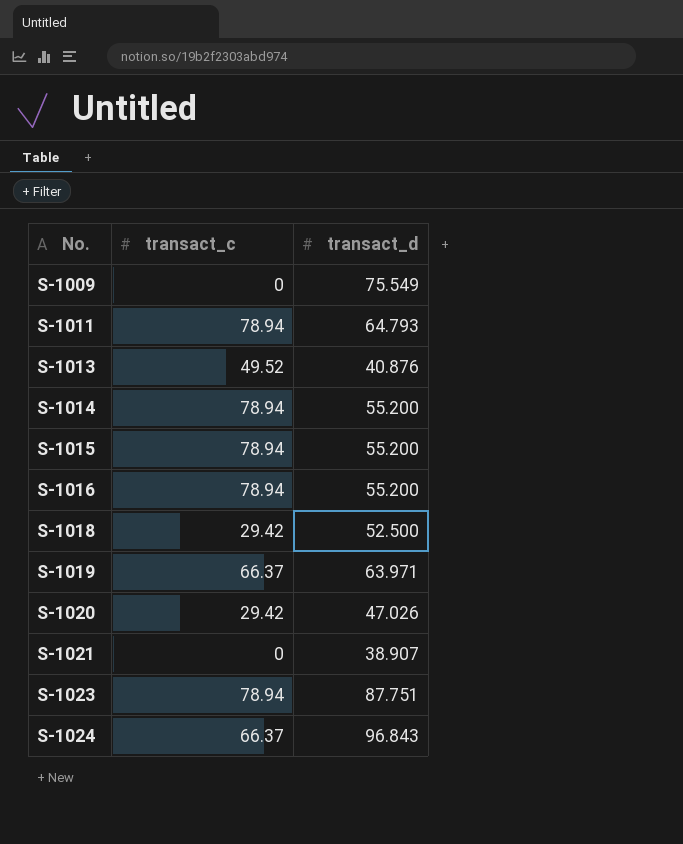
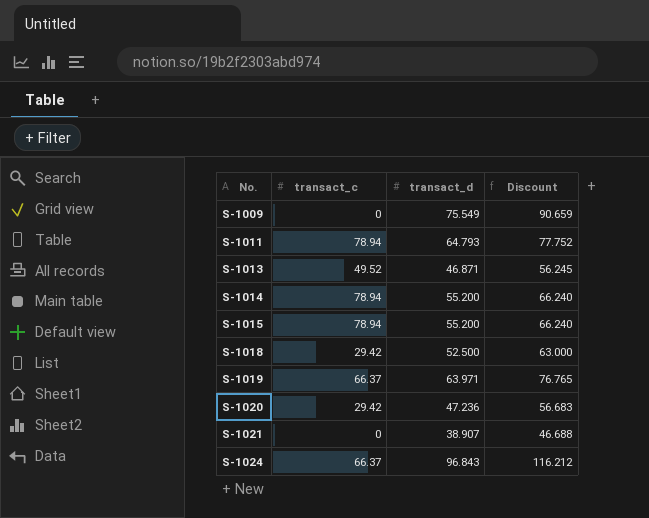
column Discount | formula: none -> [transact_d] * 1.2
row S-1016: 78.94 | 55.200 -> none
row S-1023: 78.94 | 87.751 -> none
S-1013 | transact_d: 40.876 -> 46.871
S-1020 | transact_d: 47.026 -> 47.236

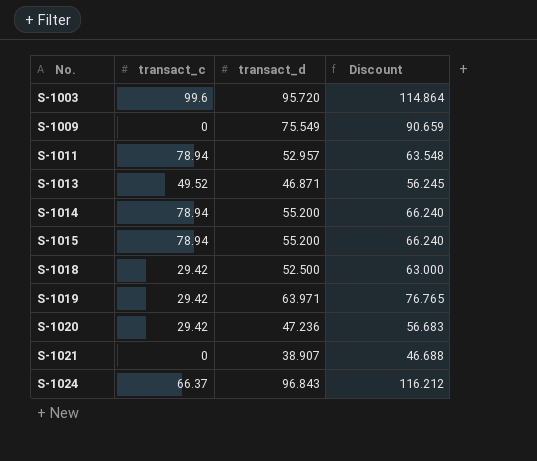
row S-1003: none -> 99.6 | 95.720 | 114.864
S-1011 | transact_d: 64.793 -> 52.957
S-1011 | Discount: 77.752 -> 63.548
S-1019 | transact_c: 66.37 -> 29.42

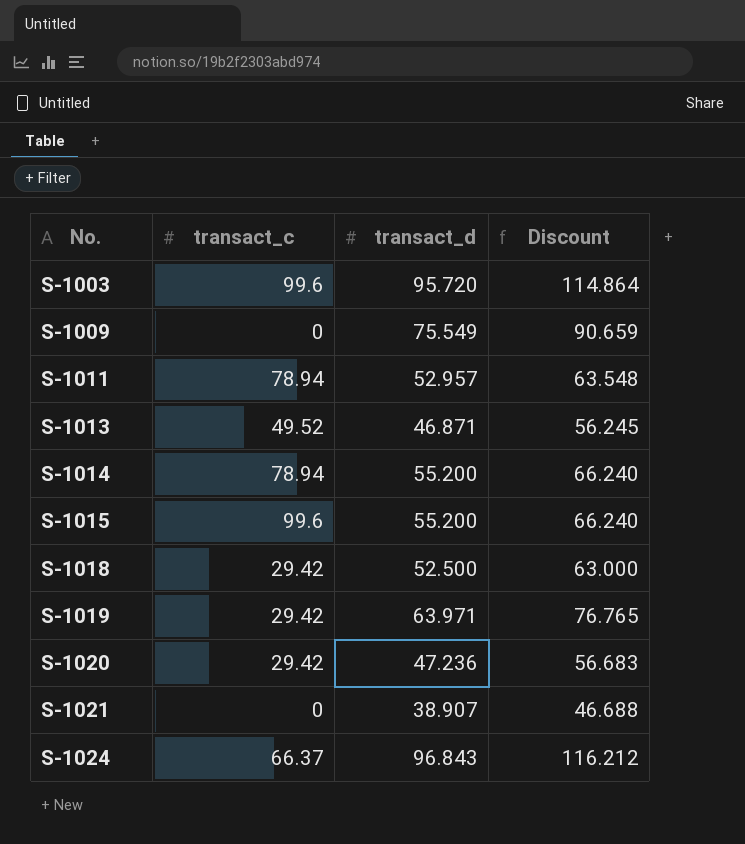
S-1015 | transact_c: 78.94 -> 99.6

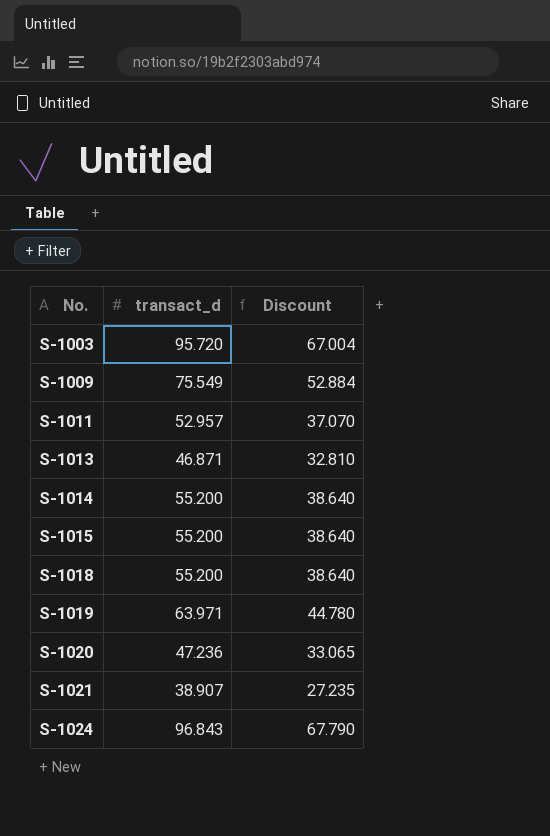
column transact_c | position: 2 -> none
column Discount | formula: [transact_d] * 1.2 -> [transact_d] * 0.7
S-1018 | transact_d: 52.500 -> 55.200

